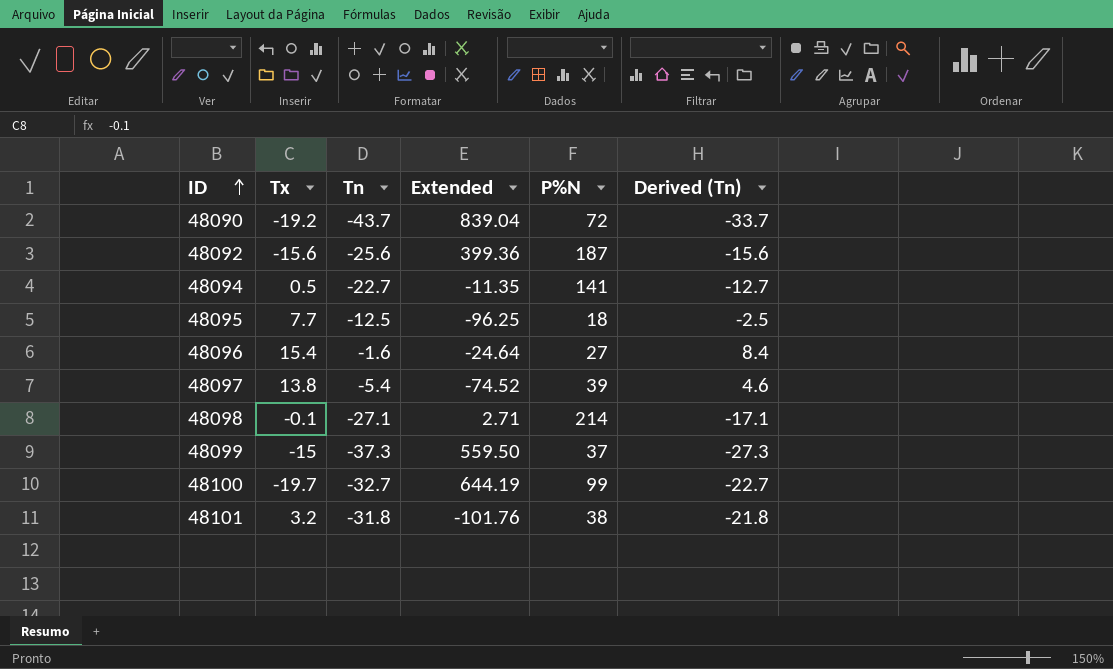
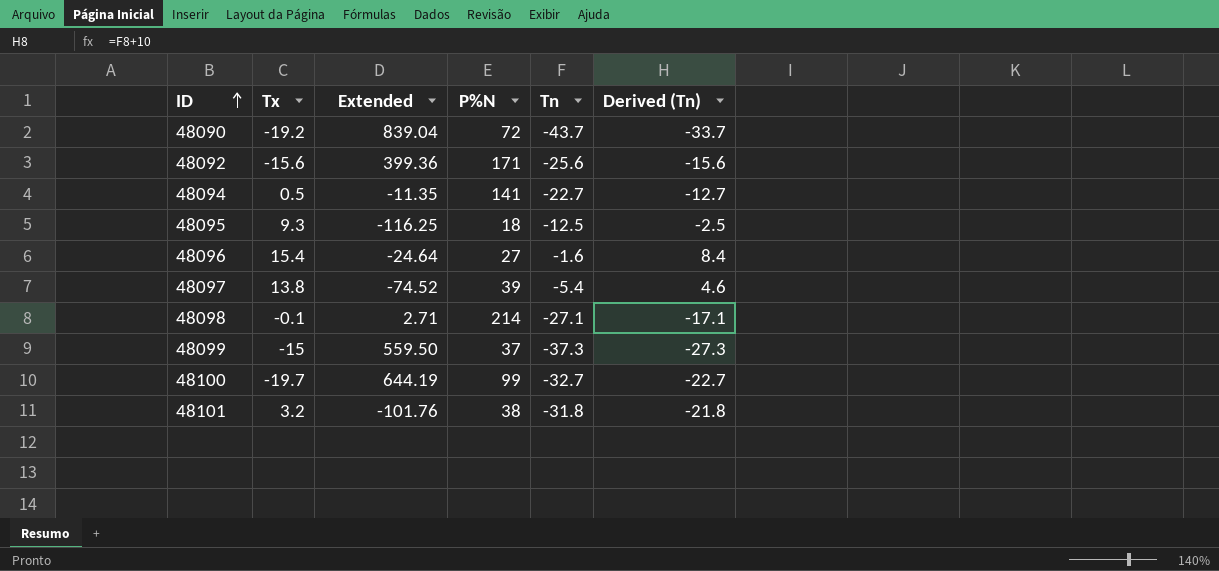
column Tn | position: 3 -> 5
48092 | P%N: 187 -> 171
48095 | Tx: 7.7 -> 9.3
48095 | Extended: -96.25 -> -116.25

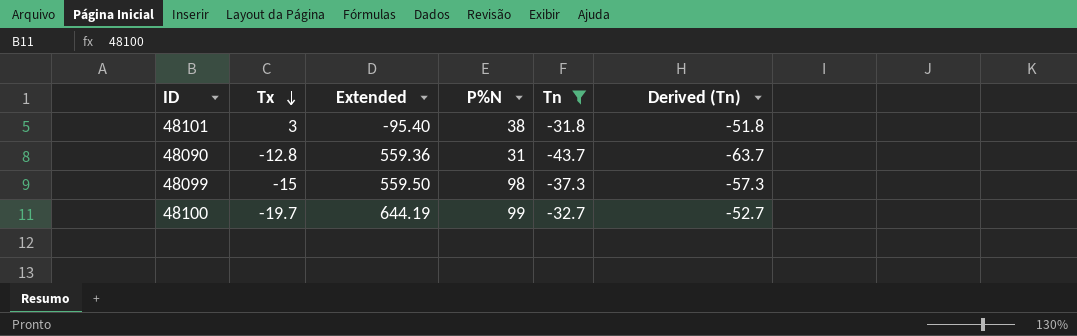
filter: none -> Tn <= -31.8
row order: ID ascending -> Tx descending
column Derived (Tn) | formula: [Tn] + 10 -> [Tn] - 20
48101 | Tx: 3.2 -> 3
48101 | Extended: -101.76 -> -95.40
48090 | Tx: -19.2 -> -12.8
48090 | Extended: 839.04 -> 559.36
48090 | P%N: 72 -> 31
48099 | P%N: 37 -> 98

